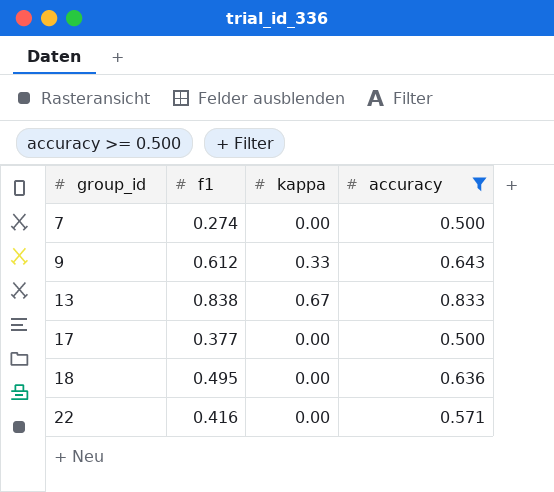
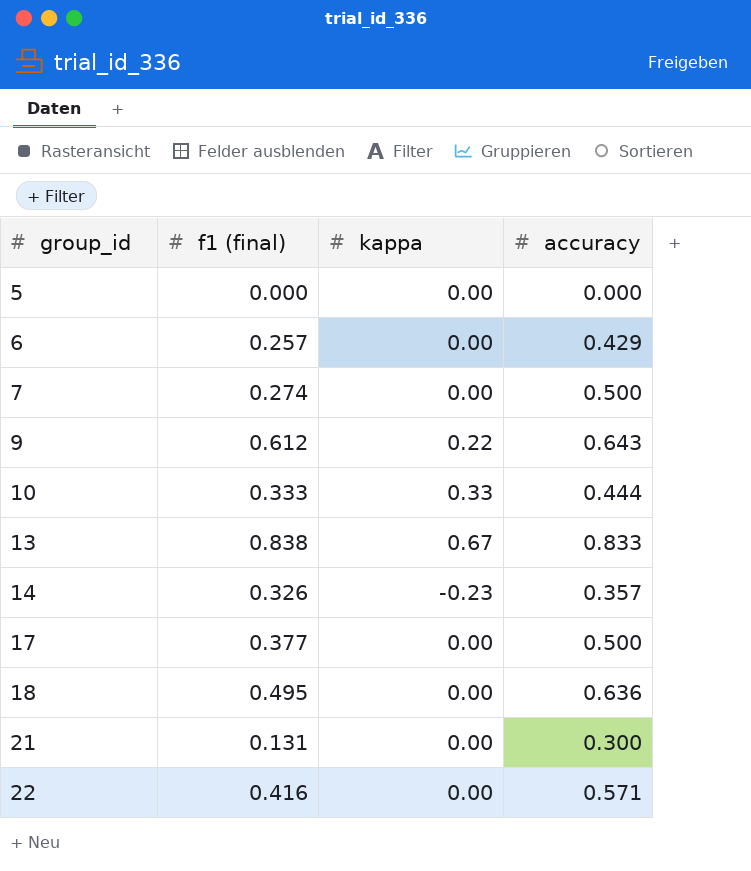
filter: accuracy >= 0.500 -> none
column name: f1 -> f1 (final)
9 | kappa: 0.33 -> 0.22

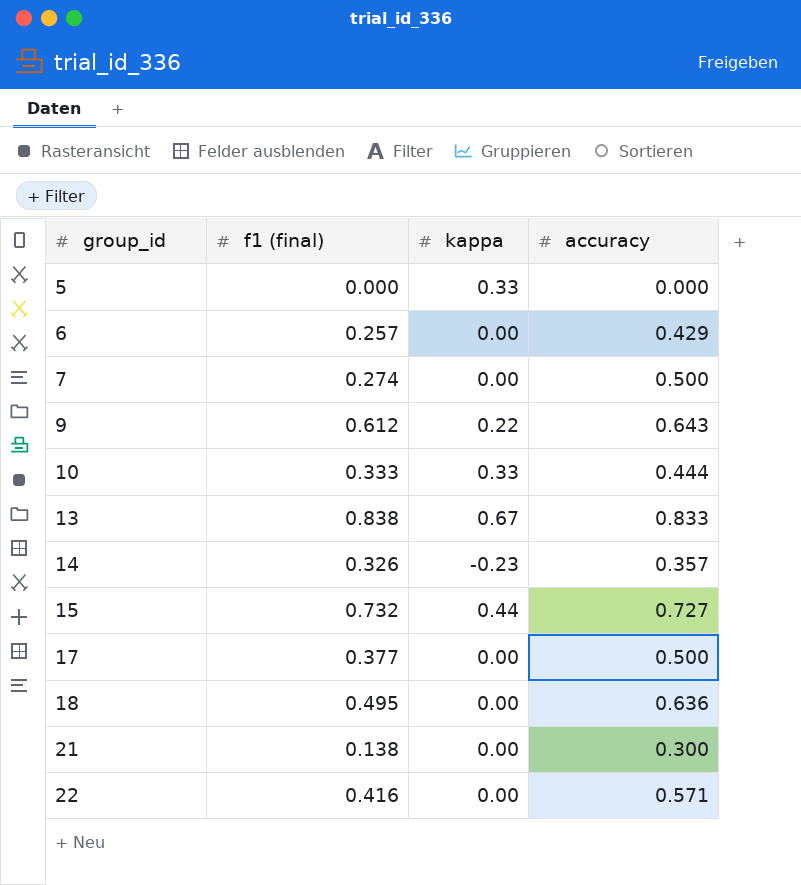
5 | kappa: 0.00 -> 0.33
row 15: none -> 0.732 | 0.44 | 0.727
21 | f1 (final): 0.131 -> 0.138

